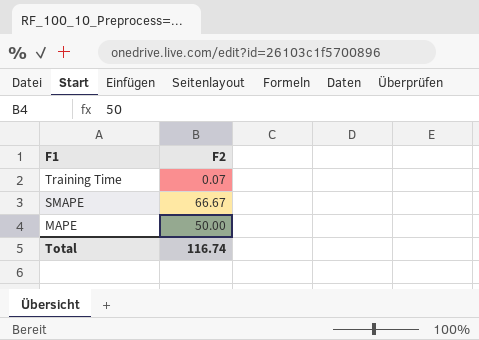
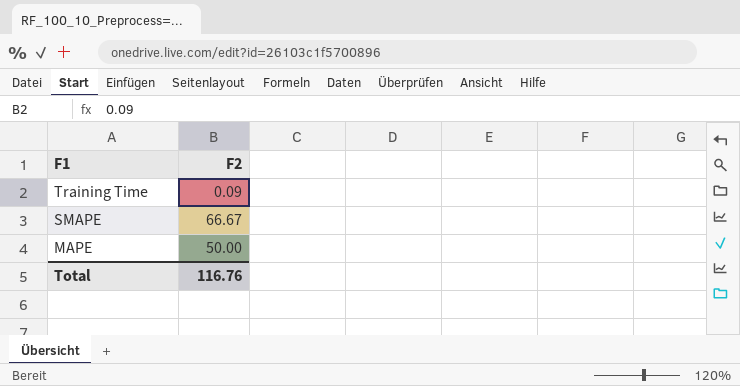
Training Time | F2: 0.07 -> 0.09
Total | F2: 116.74 -> 116.76

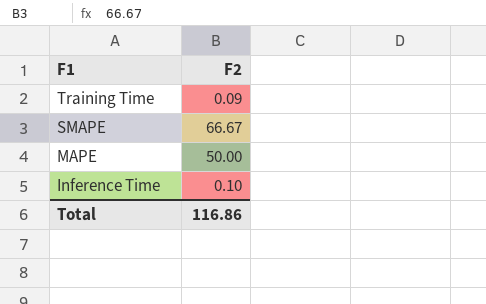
row Inference Time: none -> 0.10
Total | F2: 116.76 -> 116.86

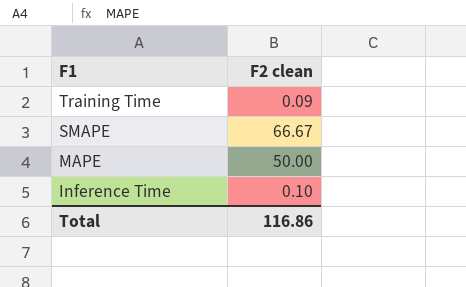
column name: F2 -> F2 clean

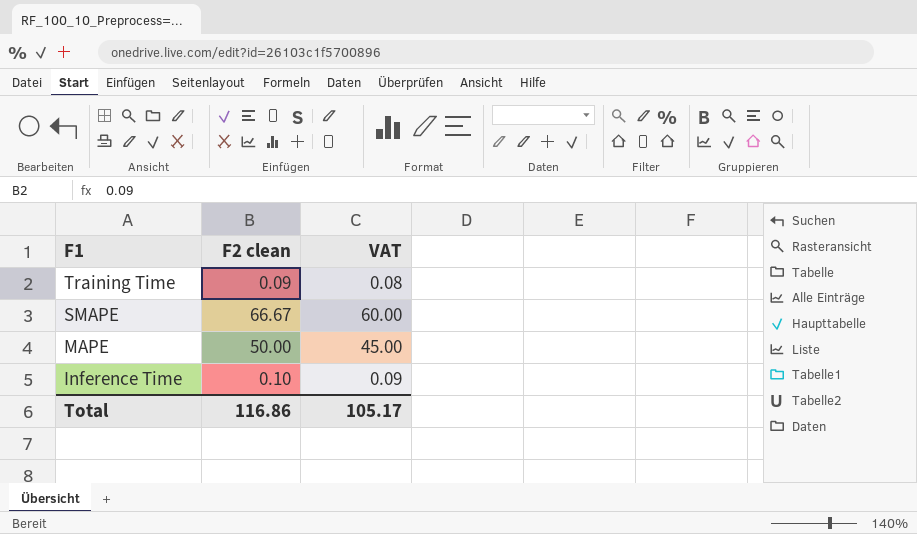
column VAT | formula: none -> [F2 clean] * 0.9

